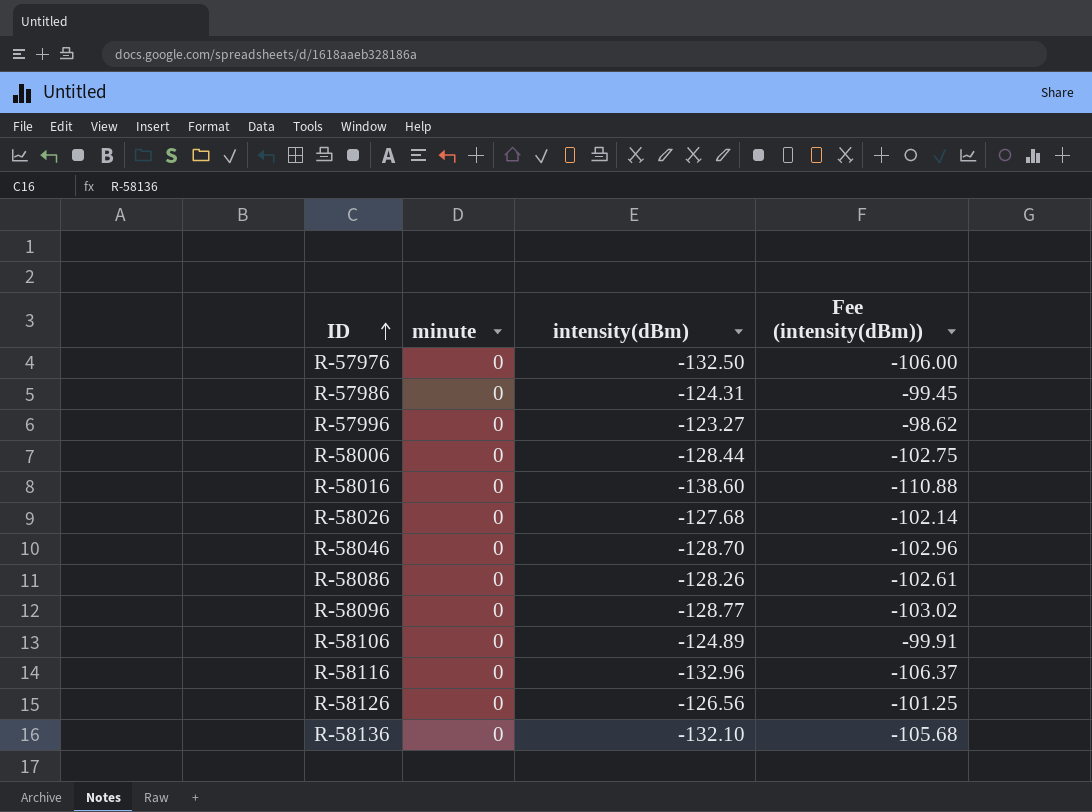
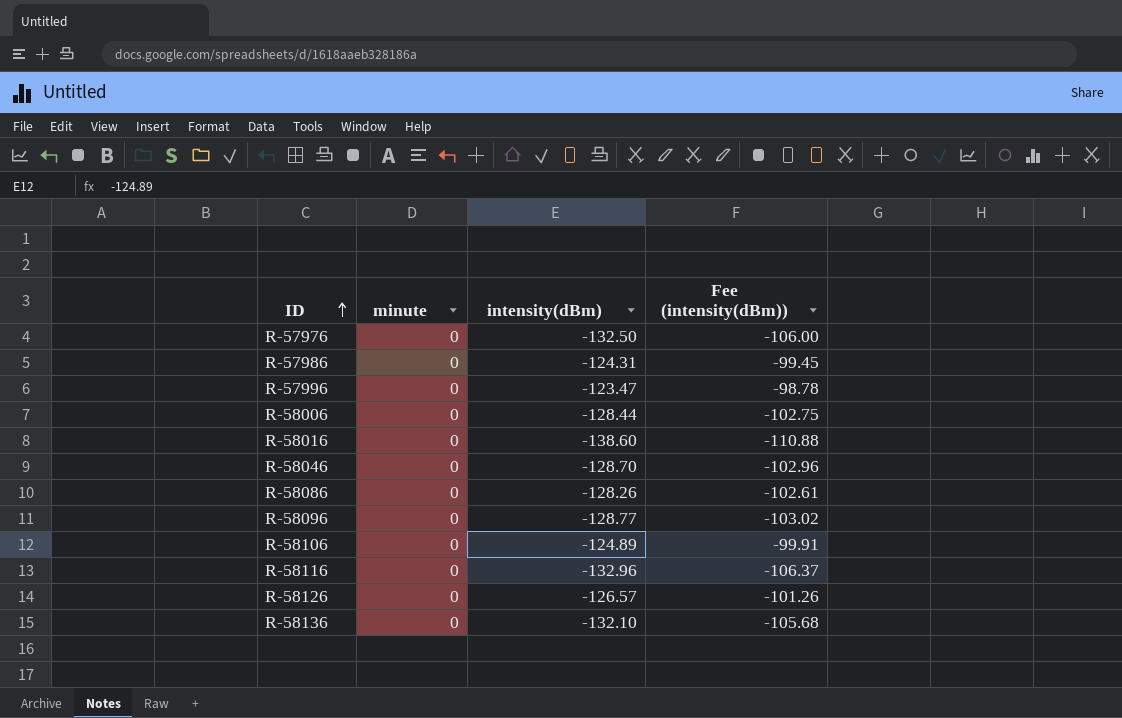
row R-58026: 0 | -127.68 | -102.14 -> none
R-57996 | intensity(dBm): -123.27 -> -123.47
R-57996 | Fee (intensity(dBm)): -98.62 -> -98.78
R-58126 | intensity(dBm): -126.56 -> -126.57
R-58126 | Fee (intensity(dBm)): -101.25 -> -101.26

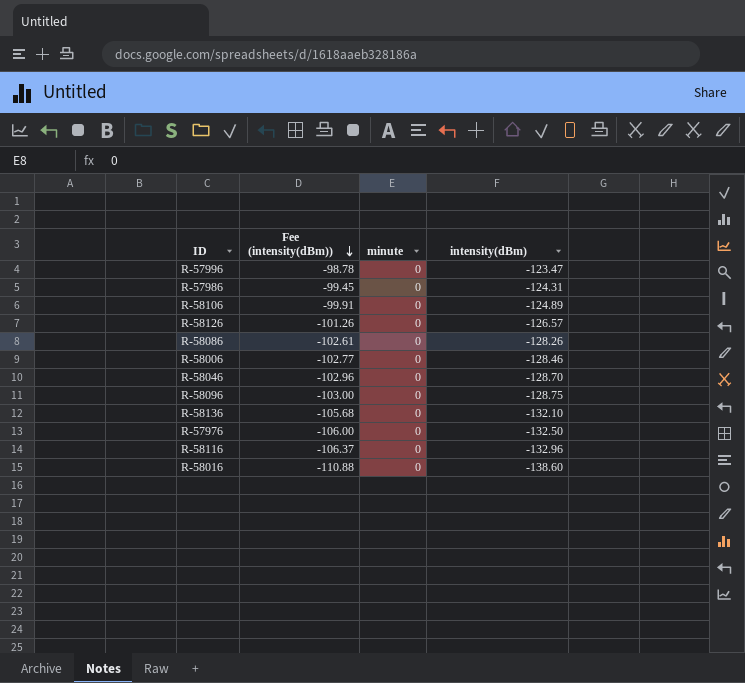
row order: ID ascending -> Fee (intensity(dBm)) descending
column Fee (intensity(dBm)) | position: 4 -> 2
R-58006 | Fee (intensity(dBm)): -102.75 -> -102.77
R-58006 | intensity(dBm): -128.44 -> -128.46
R-58096 | Fee (intensity(dBm)): -103.02 -> -103.00
R-58096 | intensity(dBm): -128.77 -> -128.75

